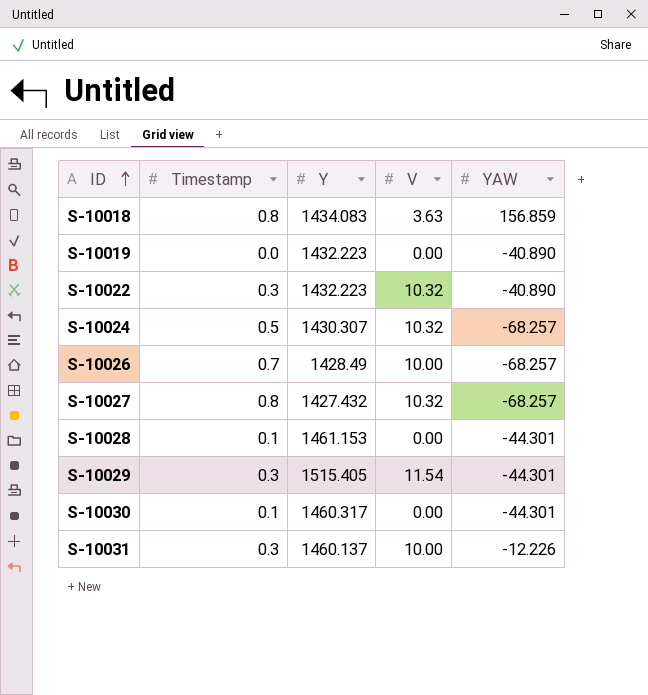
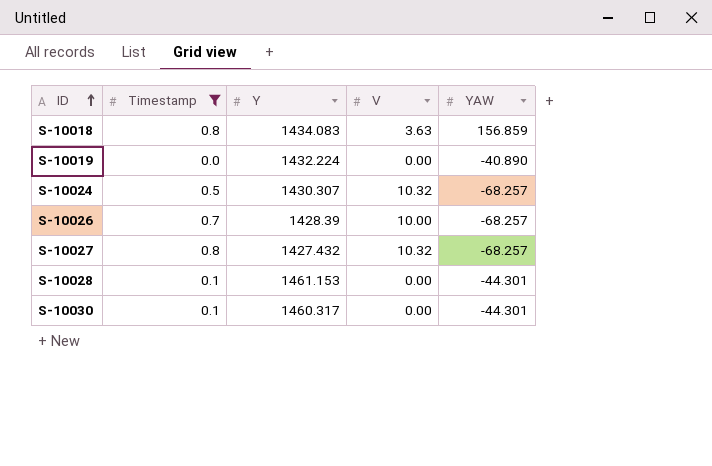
filter: none -> Timestamp != 0.3
S-10019 | Y: 1432.223 -> 1432.224
S-10026 | Y: 1428.49 -> 1428.39

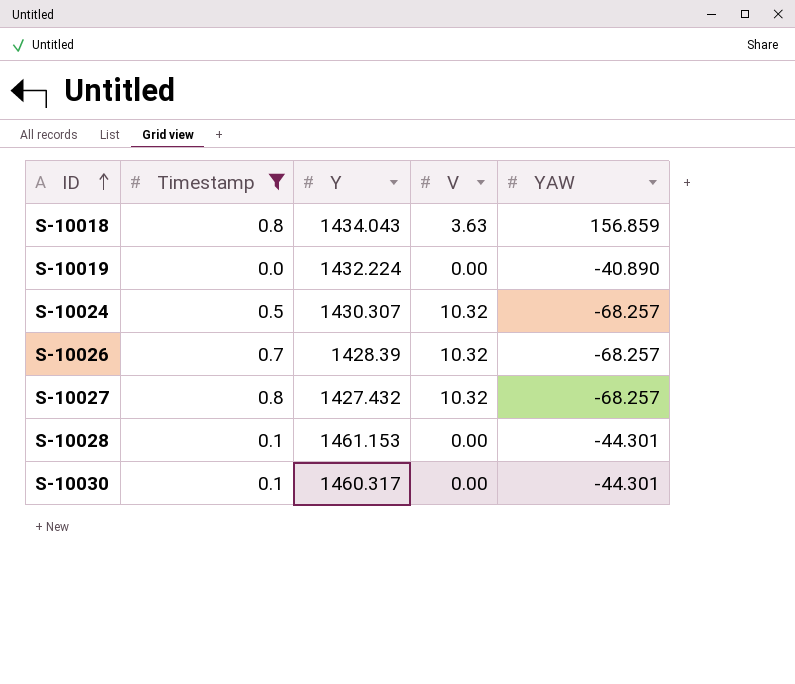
S-10018 | Y: 1434.083 -> 1434.043
S-10026 | V: 10.00 -> 10.32

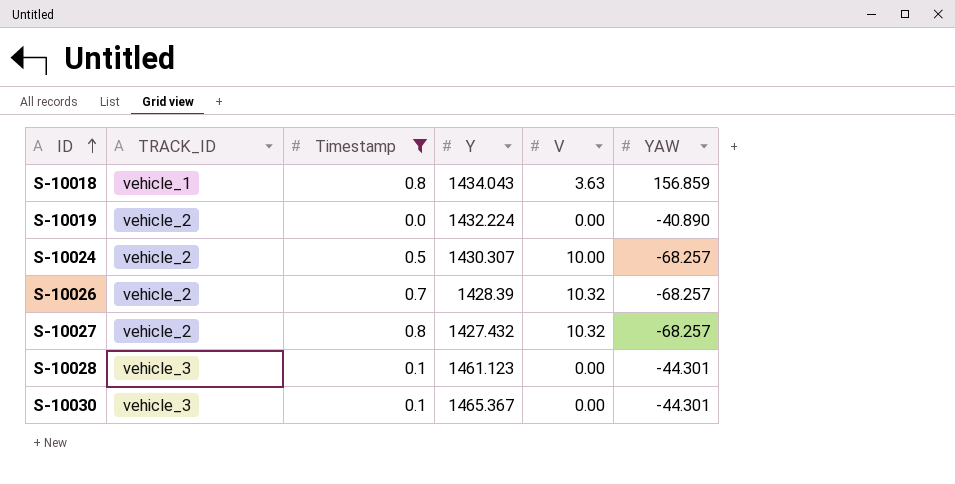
column TRACK_ID | position: none -> 2
S-10024 | V: 10.32 -> 10.00
S-10028 | Y: 1461.153 -> 1461.123
S-10030 | Y: 1460.317 -> 1465.367

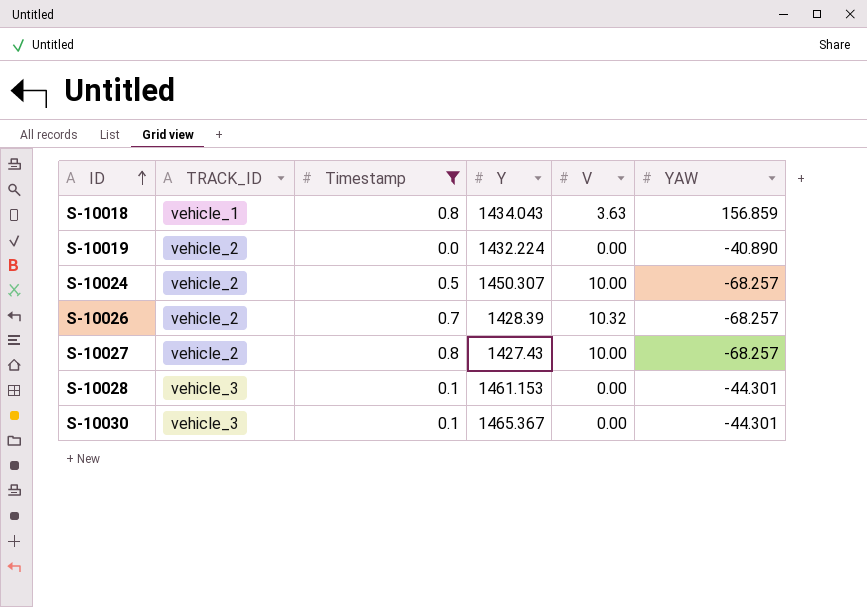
S-10024 | Y: 1430.307 -> 1450.307
S-10027 | Y: 1427.432 -> 1427.43
S-10027 | V: 10.32 -> 10.00
S-10028 | Y: 1461.123 -> 1461.153

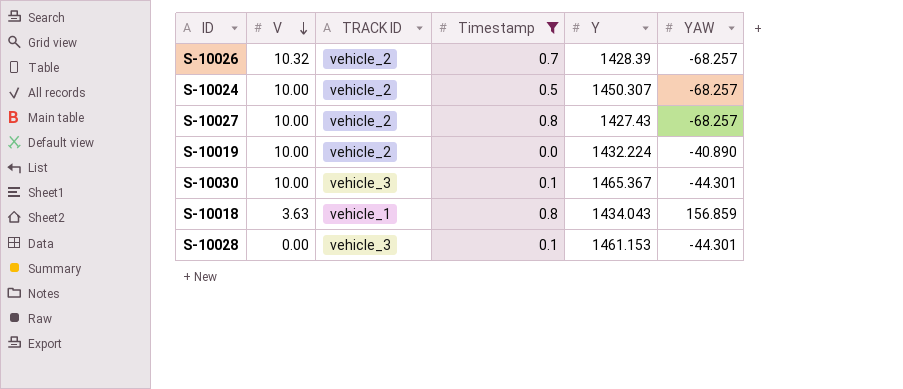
row order: ID ascending -> V descending
column V | position: 5 -> 2
column name: TRACK_ID -> TRACK ID
S-10019 | V: 0.00 -> 10.00
S-10030 | V: 0.00 -> 10.00

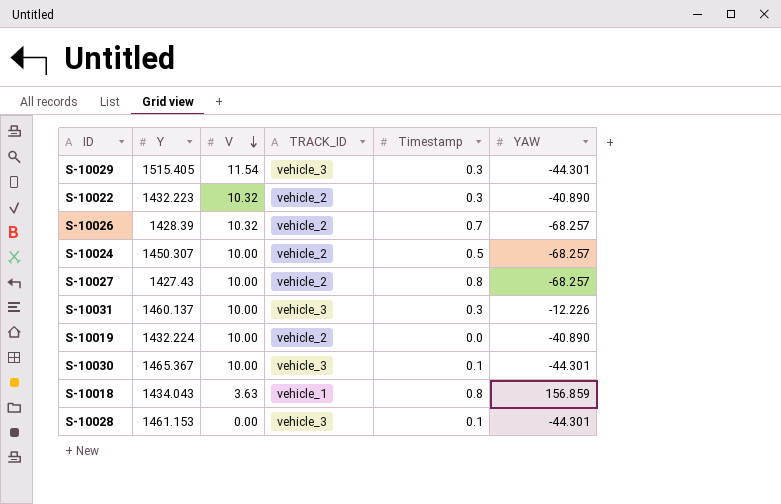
filter: Timestamp != 0.3 -> none
column Y | position: 5 -> 2
column name: TRACK ID -> TRACK_ID

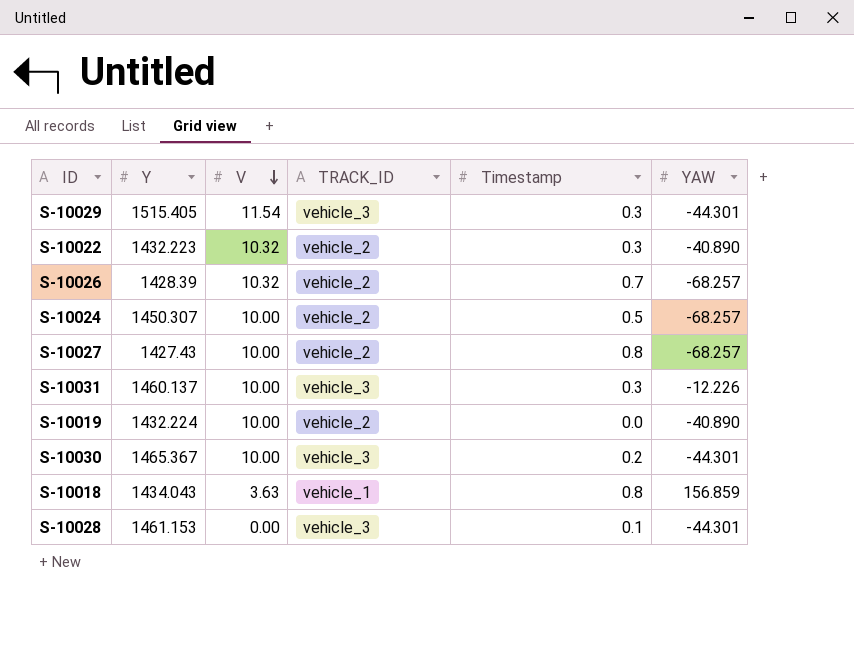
S-10030 | Timestamp: 0.1 -> 0.2

